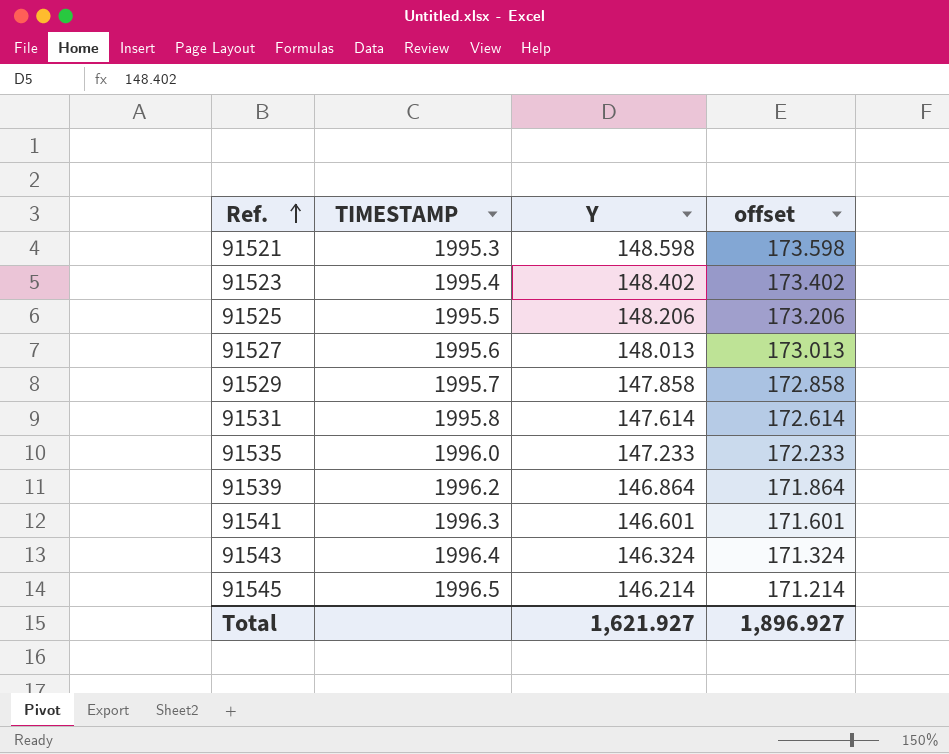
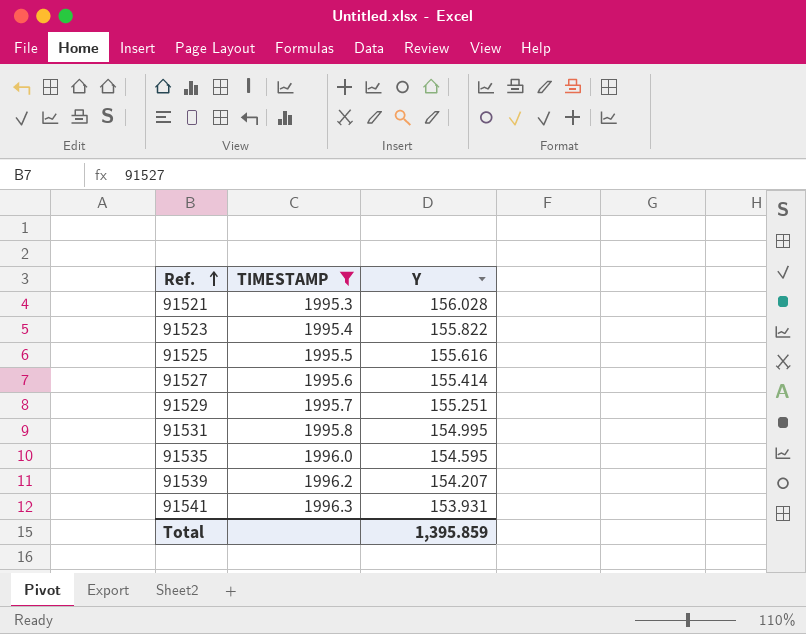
filter: none -> TIMESTAMP <= 1996.3
column offset | formula: [Y] + 25 -> none
91521 | Y: 148.598 -> 156.028
91523 | Y: 148.402 -> 155.822
91525 | Y: 148.206 -> 155.616
91527 | Y: 148.013 -> 155.414
91529 | Y: 147.858 -> 155.251
91531 | Y: 147.614 -> 154.995
91535 | Y: 147.233 -> 154.595
91539 | Y: 146.864 -> 154.207
91541 | Y: 146.601 -> 153.931
Total | Y: 1,621.927 -> 1,395.859

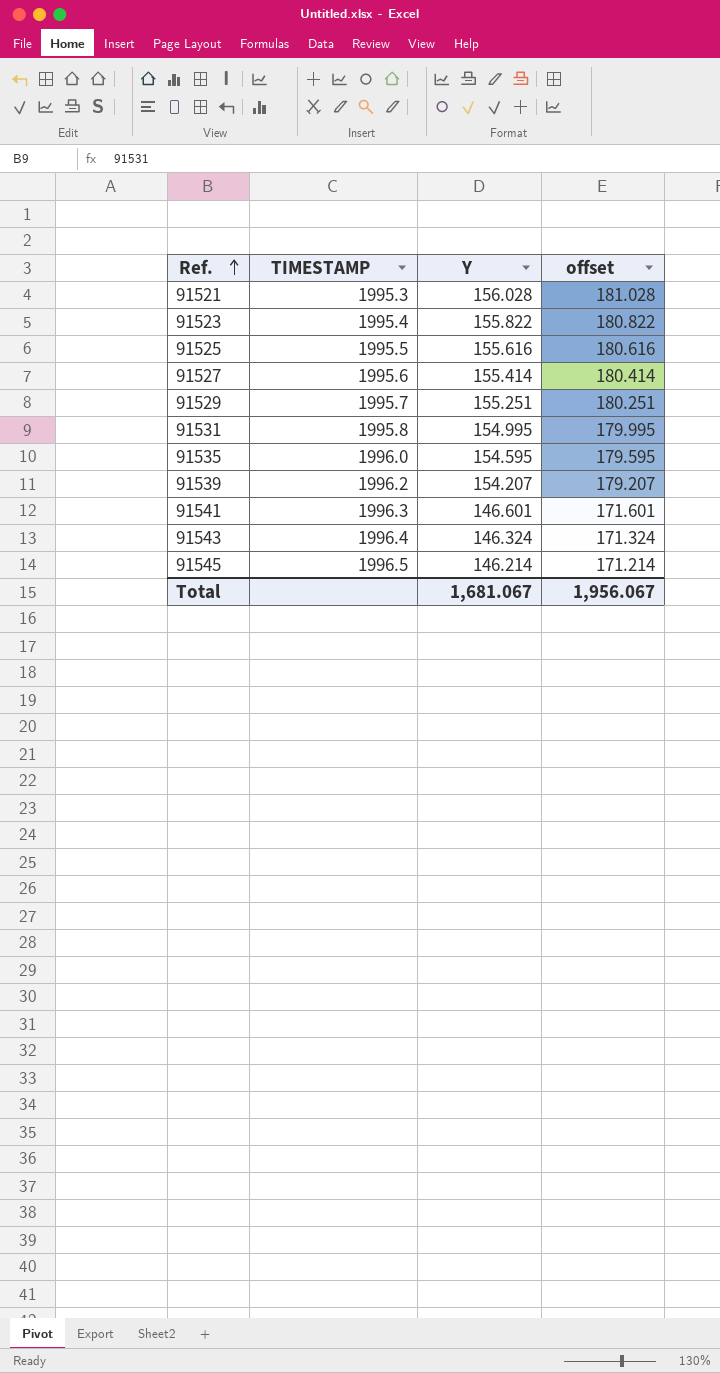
filter: TIMESTAMP <= 1996.3 -> none
column offset | formula: none -> [Y] + 25
91541 | Y: 153.931 -> 146.601
Total | Y: 1,395.859 -> 1,681.067

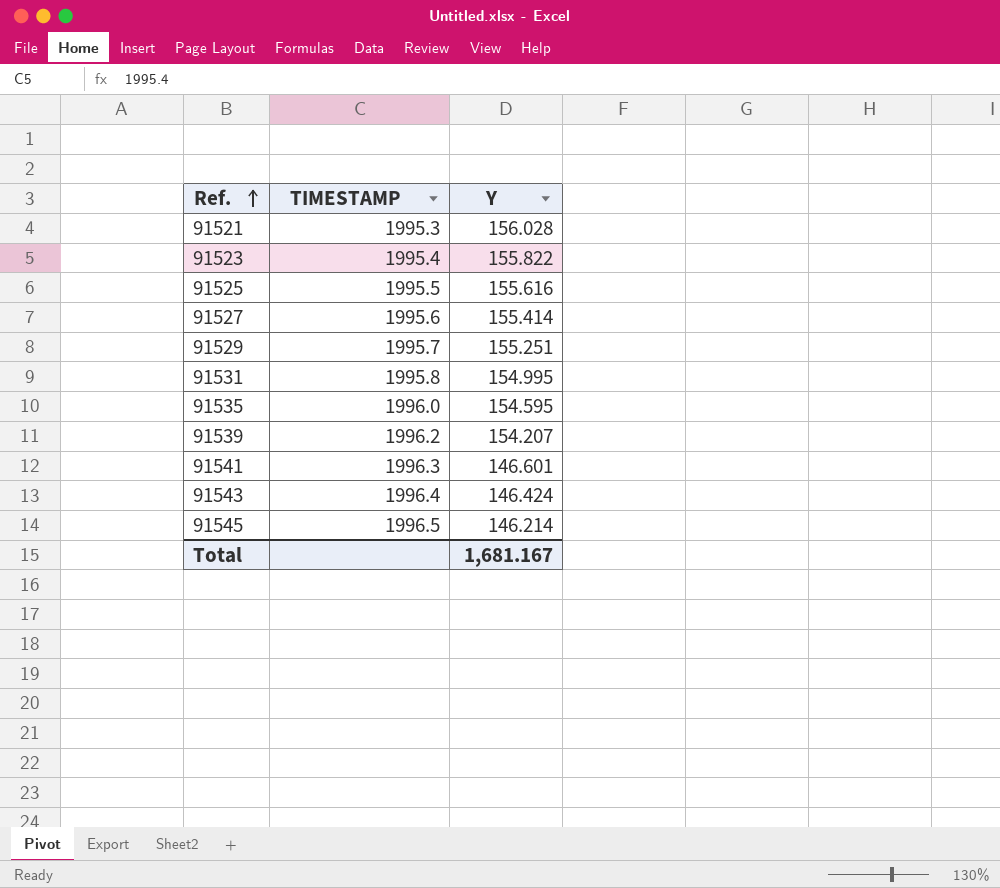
column offset | formula: [Y] + 25 -> none
91543 | Y: 146.324 -> 146.424
Total | Y: 1,681.067 -> 1,681.167

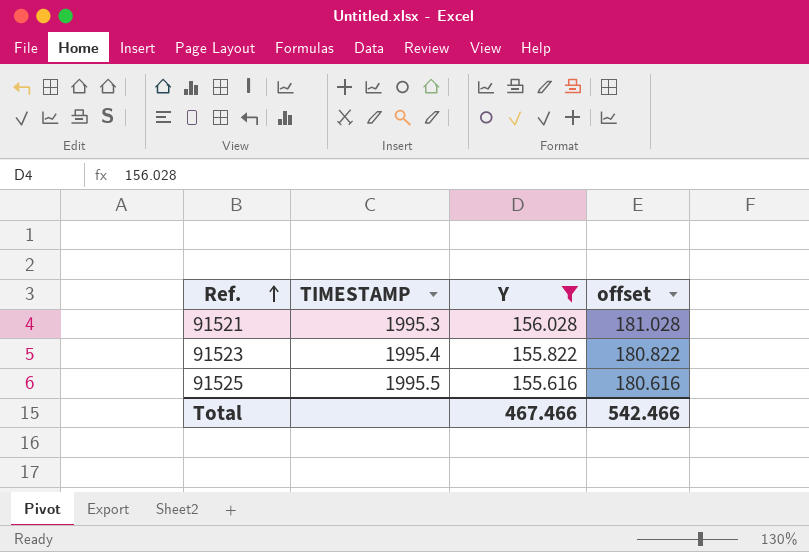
filter: none -> Y >= 155.616
column offset | formula: none -> [Y] + 25
Total | Y: 1,681.167 -> 467.466

